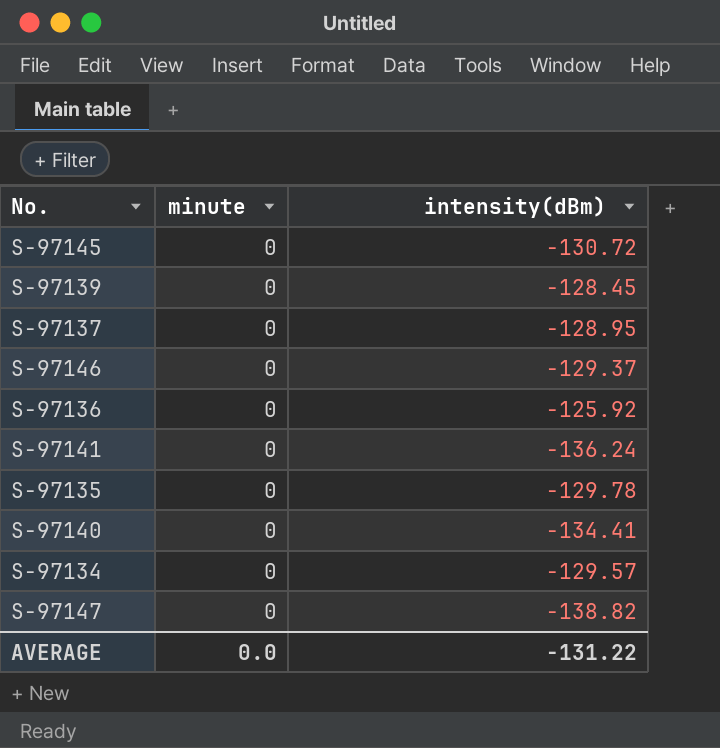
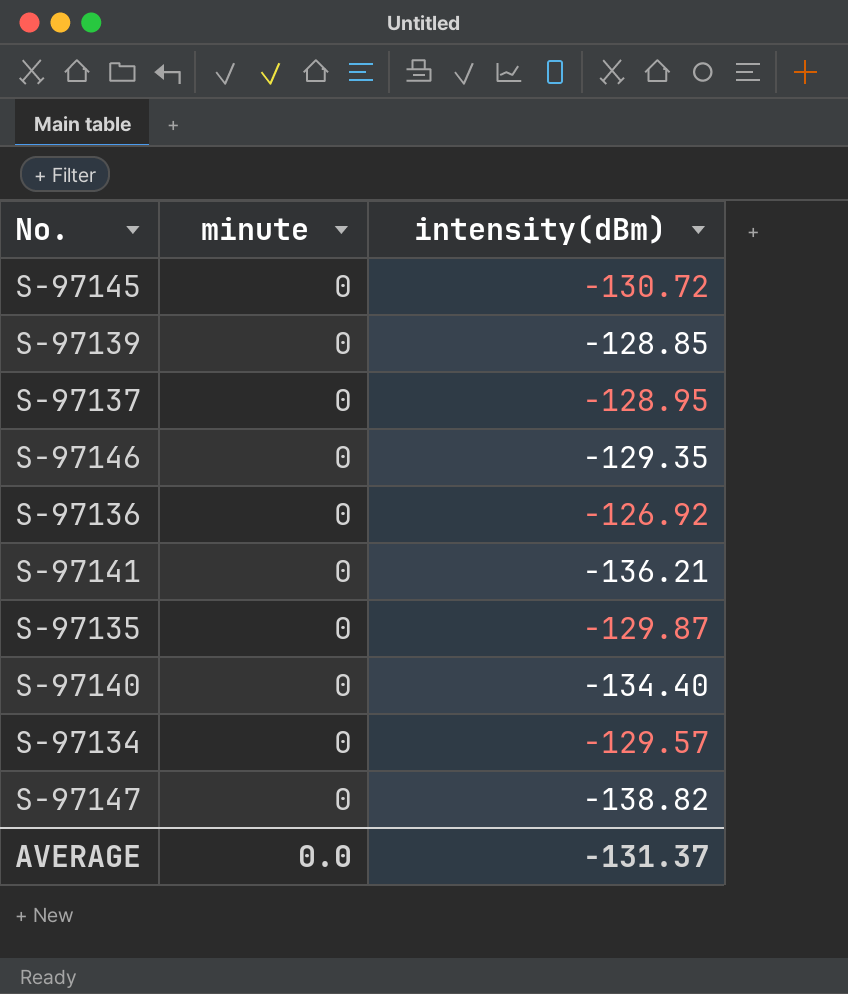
S-97139 | intensity(dBm): -128.45 -> -128.85
S-97146 | intensity(dBm): -129.37 -> -129.35
S-97136 | intensity(dBm): -125.92 -> -126.92
S-97141 | intensity(dBm): -136.24 -> -136.21
S-97135 | intensity(dBm): -129.78 -> -129.87
S-97140 | intensity(dBm): -134.41 -> -134.40
AVERAGE | intensity(dBm): -131.22 -> -131.37

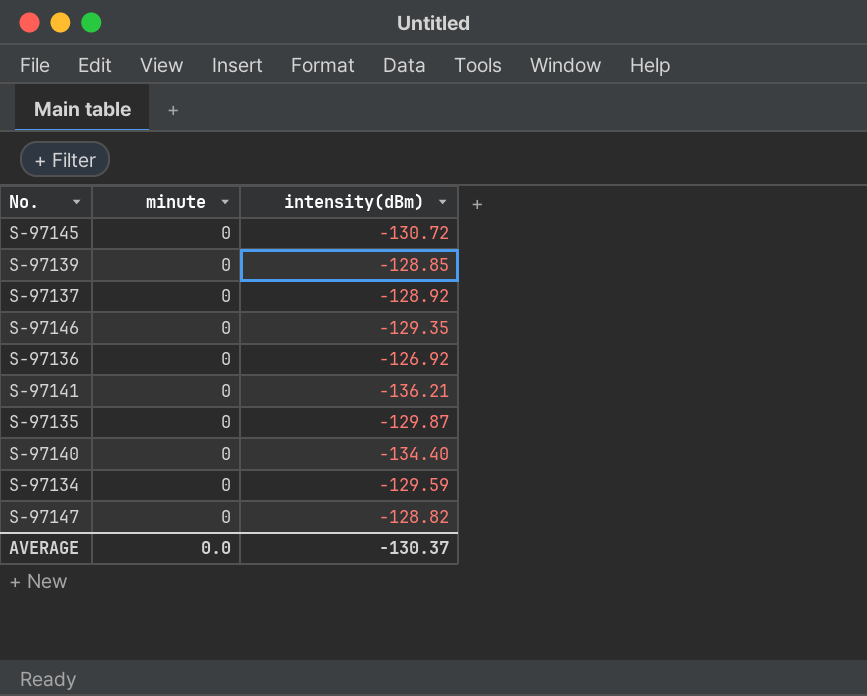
S-97137 | intensity(dBm): -128.95 -> -128.92
S-97134 | intensity(dBm): -129.57 -> -129.59
S-97147 | intensity(dBm): -138.82 -> -128.82
AVERAGE | intensity(dBm): -131.37 -> -130.37

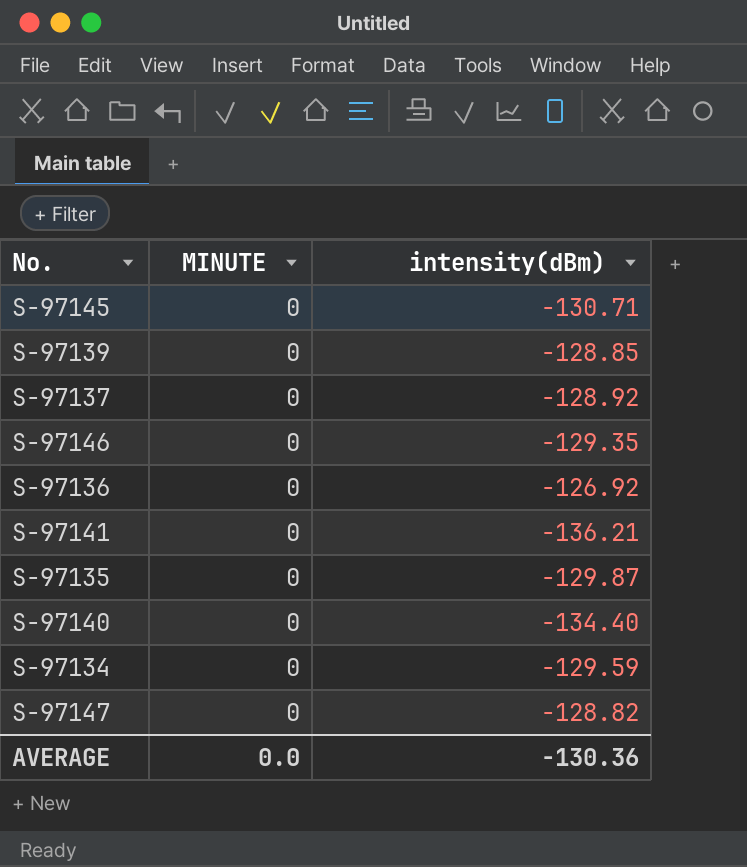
column name: minute -> MINUTE
S-97145 | intensity(dBm): -130.72 -> -130.71
AVERAGE | intensity(dBm): -130.37 -> -130.36

